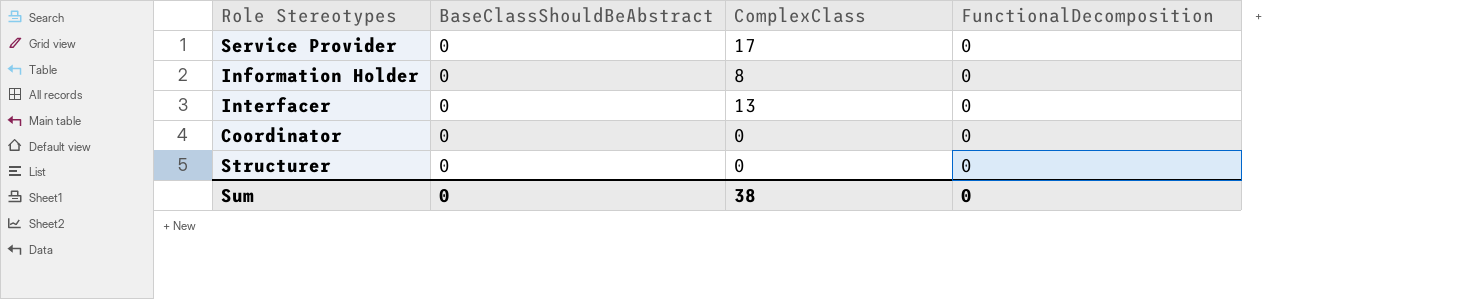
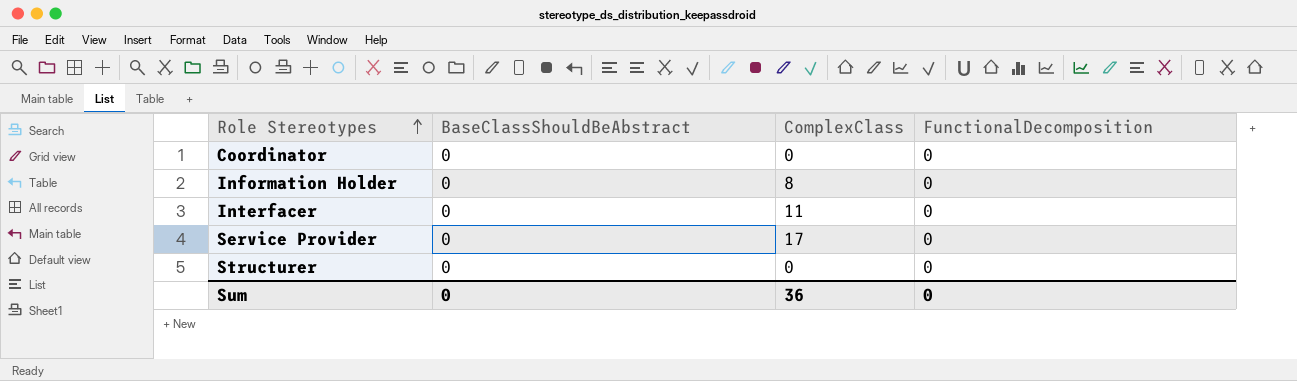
row order: none -> Role Stereotypes ascending
Interfacer | ComplexClass: 13 -> 11
Sum | ComplexClass: 38 -> 36

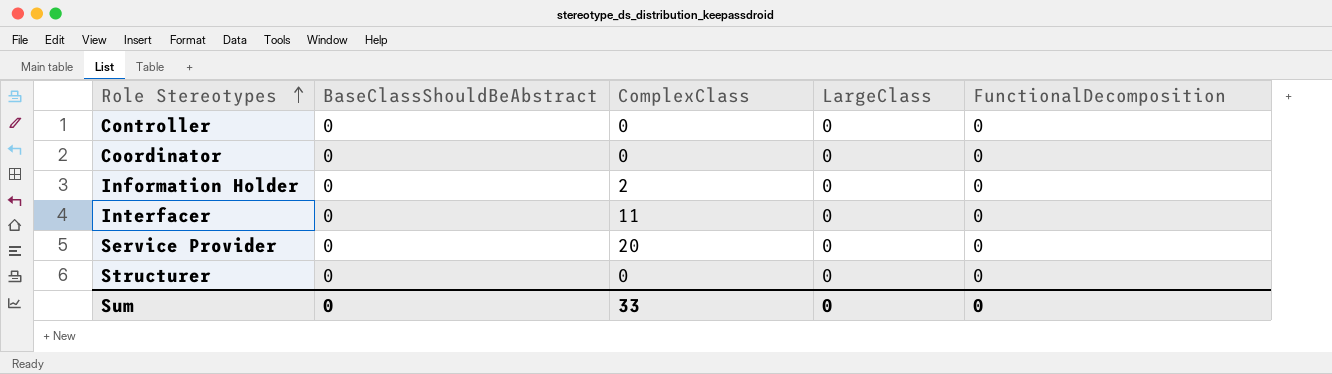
column LargeClass | position: none -> 4
row Controller: none -> 0 | 0 | 0 | 0
Information Holder | ComplexClass: 8 -> 2
Service Provider | ComplexClass: 17 -> 20
Sum | ComplexClass: 36 -> 33

